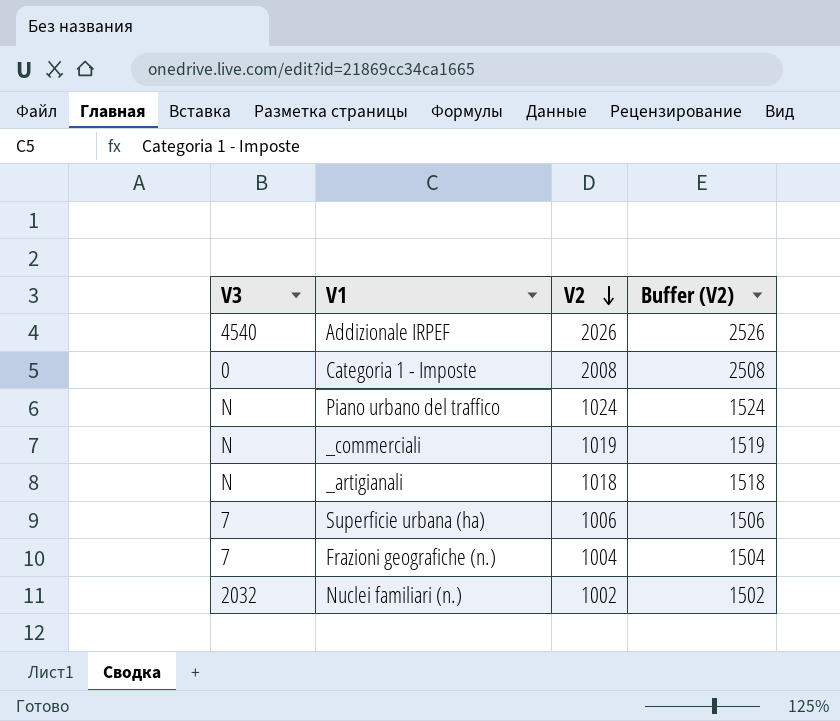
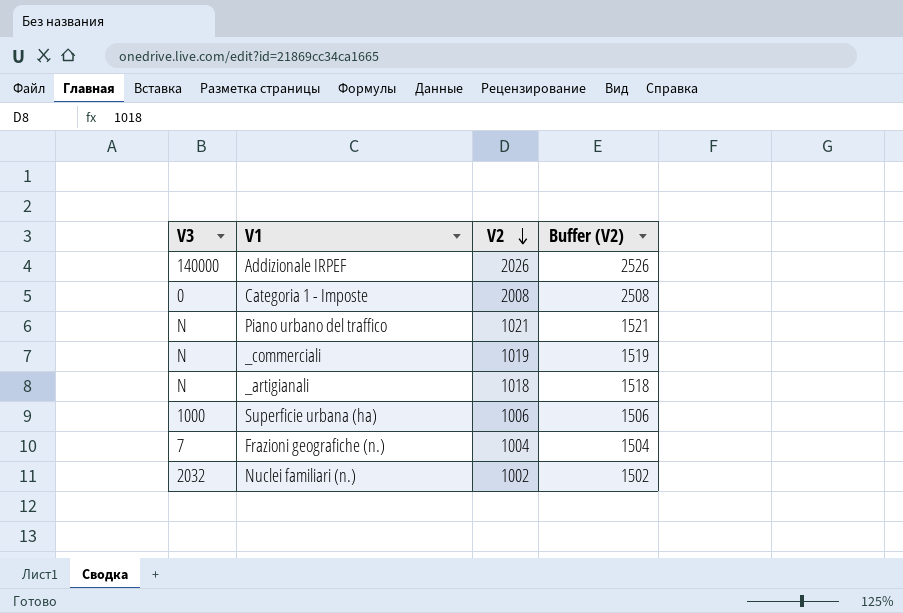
Addizionale IRPEF | V3: 4540 -> 140000
Piano urbano del traffico | V2: 1024 -> 1021
Piano urbano del traffico | Buffer (V2): 1524 -> 1521
Superficie urbana (ha) | V3: 7 -> 1000

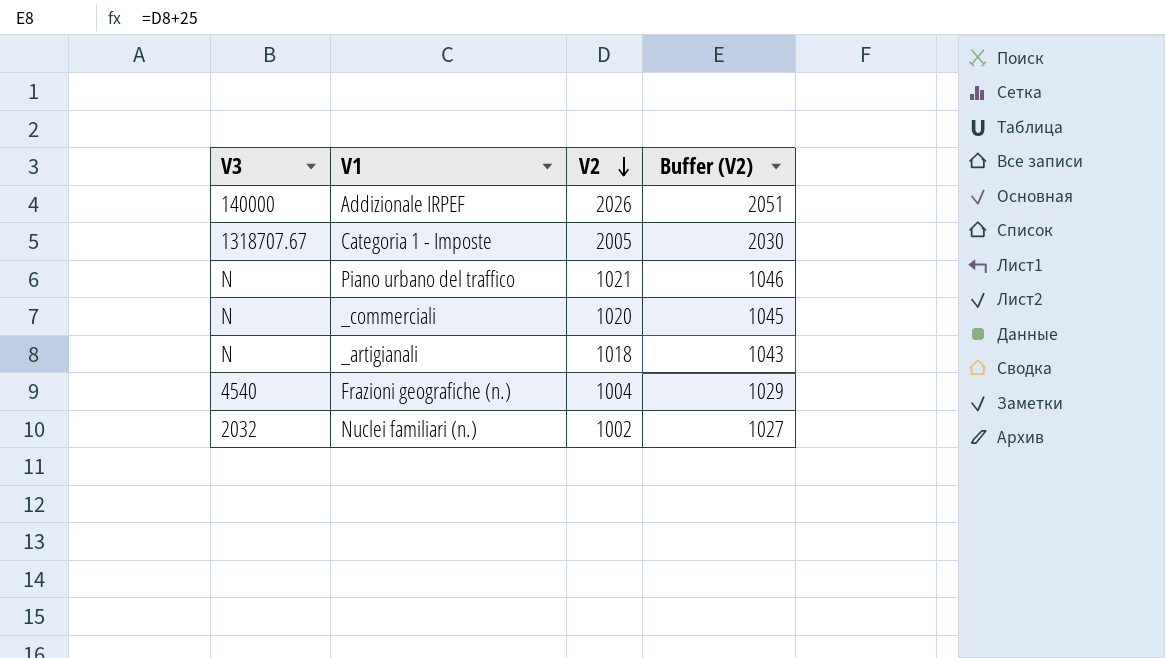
column Buffer (V2) | formula: [V2] + 500 -> [V2] + 25
row Superficie urbana (ha): 1000 | 1006 | 1506 -> none
Categoria 1 - Imposte | V3: 0 -> 1318707.67
Categoria 1 - Imposte | V2: 2008 -> 2005
_commerciali | V2: 1019 -> 1020
Frazioni geografiche (n.) | V3: 7 -> 4540

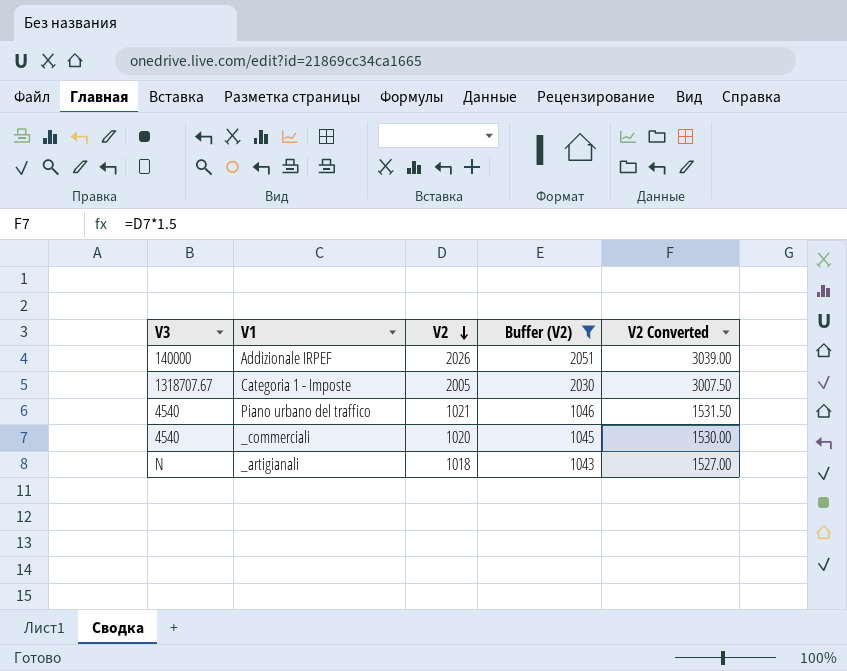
filter: none -> Buffer (V2) >= 1043
column V2 Converted | formula: none -> [V2] * 1.5
Piano urbano del traffico | V3: N -> 4540
_commerciali | V3: N -> 4540

